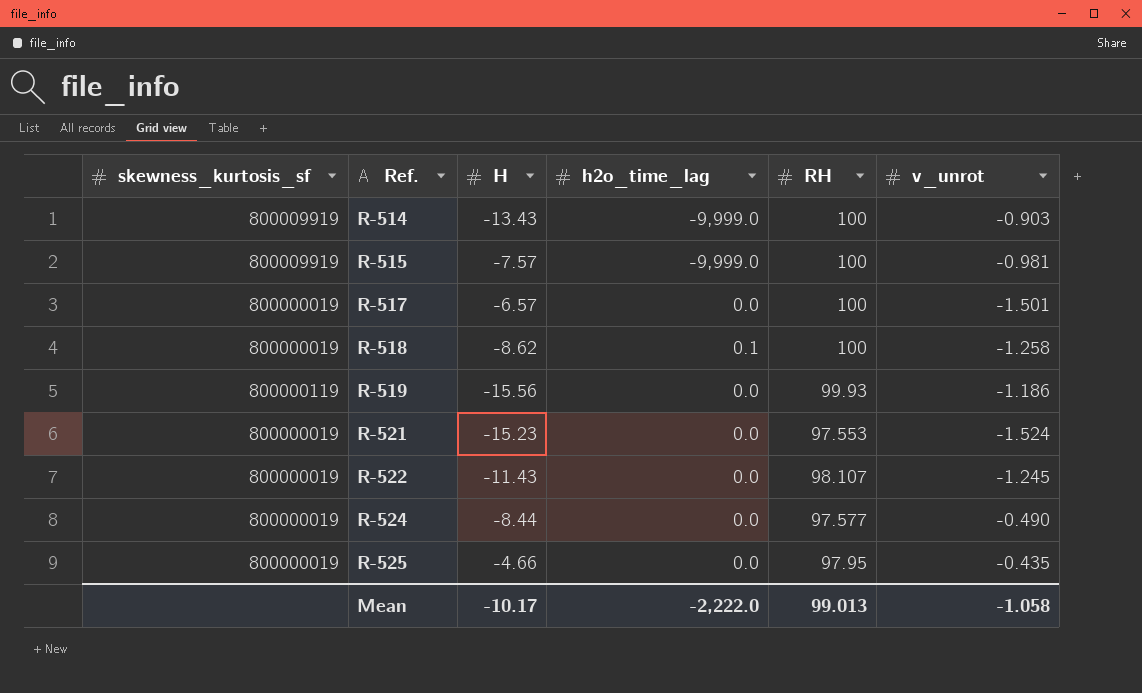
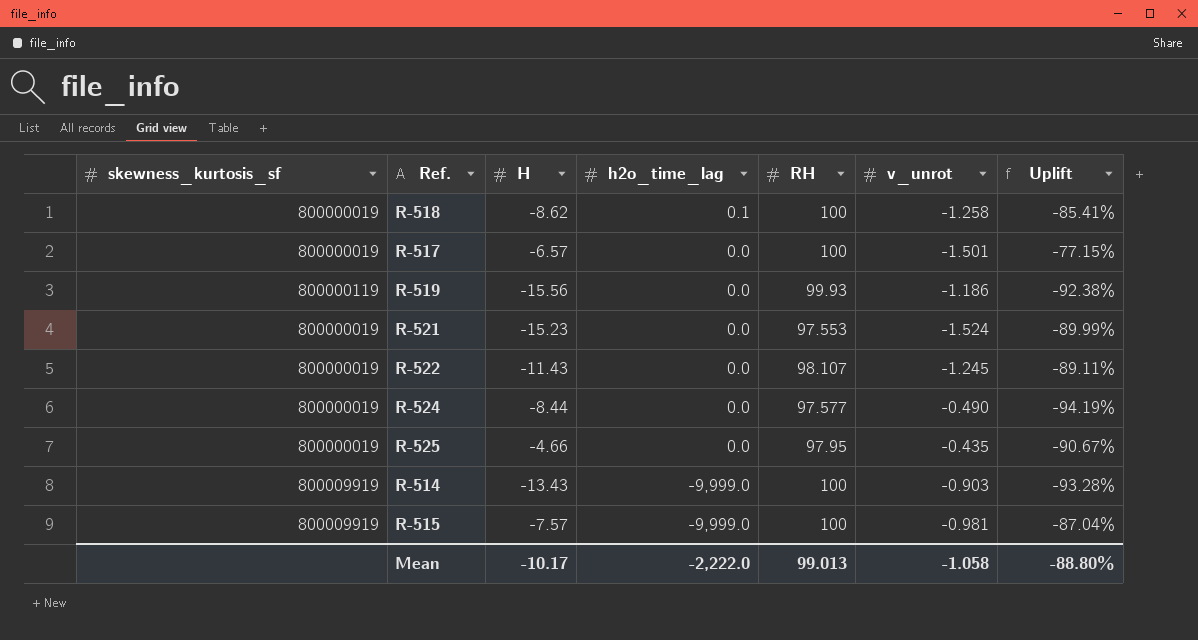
row order: Ref. ascending -> h2o_time_lag descending
column Uplift | formula: none -> ([v_unrot] - [H]) / [H]

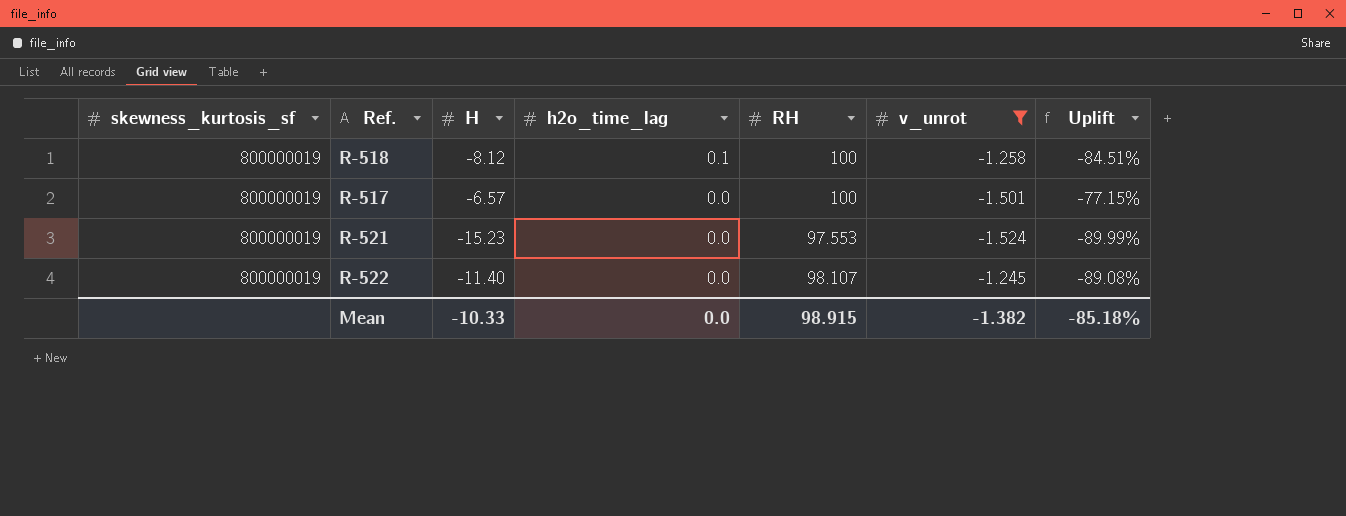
filter: none -> v_unrot <= -1.245
R-518 | H: -8.62 -> -8.12
R-518 | Uplift: -85.41% -> -84.51%
R-522 | H: -11.43 -> -11.40
R-522 | Uplift: -89.11% -> -89.08%
Mean | H: -10.17 -> -10.33
Mean | h2o_time_lag: -2,222.0 -> 0.0
Mean | RH: 99.013 -> 98.915
Mean | v_unrot: -1.058 -> -1.382
Mean | Uplift: -88.80% -> -85.18%

